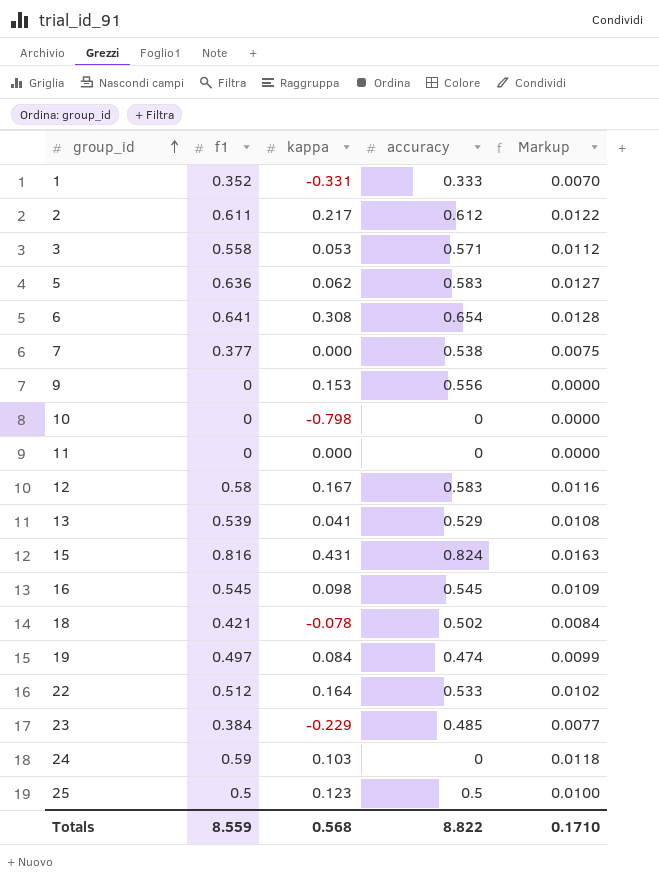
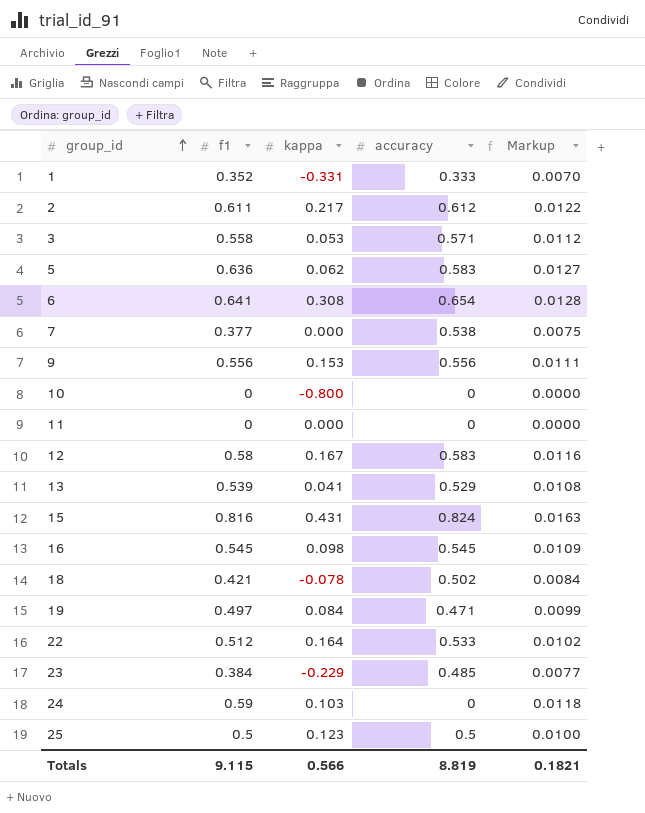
9 | f1: 0 -> 0.556
9 | Markup: 0.0000 -> 0.0111
10 | kappa: -0.798 -> -0.800
19 | accuracy: 0.474 -> 0.471
Totals | f1: 8.559 -> 9.115
Totals | kappa: 0.568 -> 0.566
Totals | accuracy: 8.822 -> 8.819
Totals | Markup: 0.1710 -> 0.1821

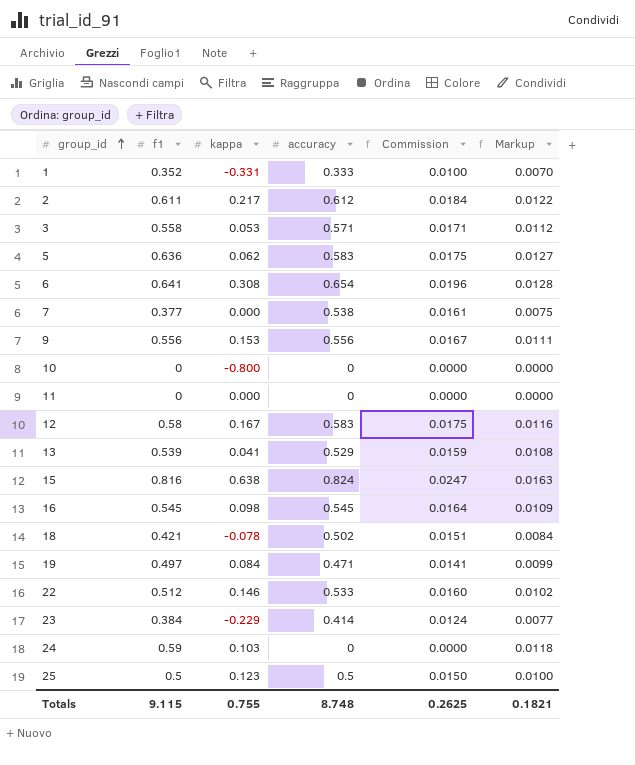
column Commission | formula: none -> [accuracy] * 0.03
15 | kappa: 0.431 -> 0.638
22 | kappa: 0.164 -> 0.146
23 | accuracy: 0.485 -> 0.414
Totals | kappa: 0.566 -> 0.755
Totals | accuracy: 8.819 -> 8.748

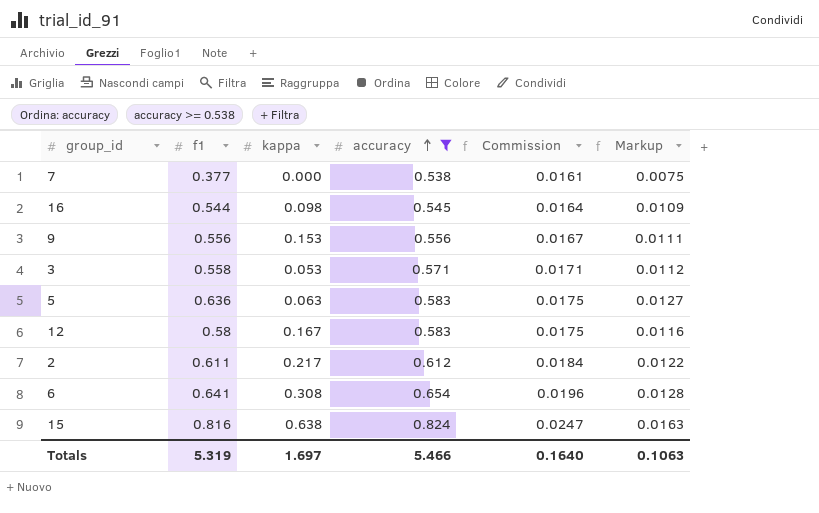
filter: none -> accuracy >= 0.538
row order: group_id ascending -> accuracy ascending
16 | f1: 0.545 -> 0.544
5 | kappa: 0.062 -> 0.063
Totals | f1: 9.115 -> 5.319
Totals | kappa: 0.755 -> 1.697
Totals | accuracy: 8.748 -> 5.466
Totals | Commission: 0.2625 -> 0.1640
Totals | Markup: 0.1821 -> 0.1063

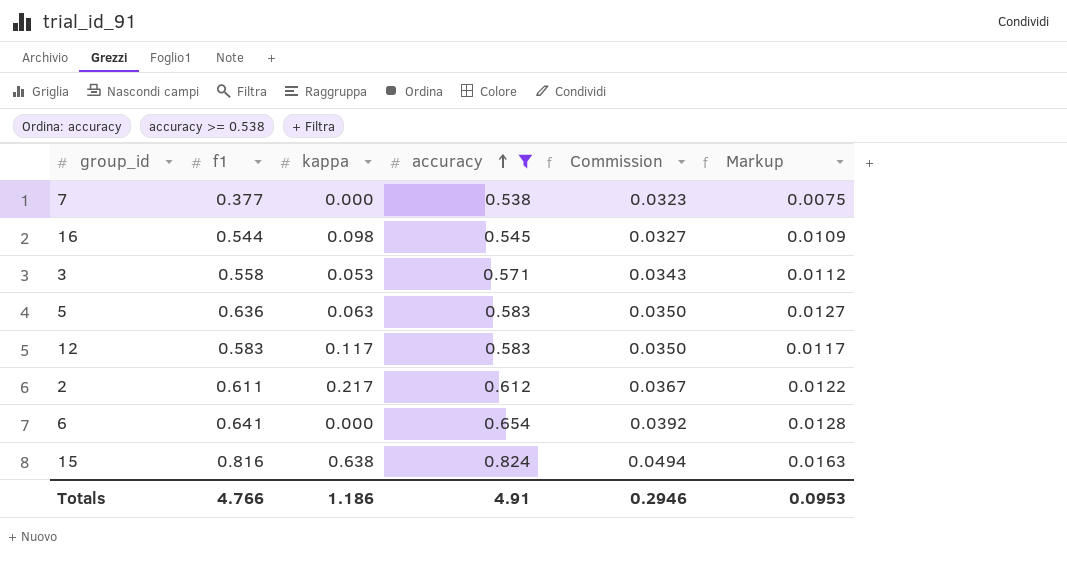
column Commission | formula: [accuracy] * 0.03 -> [accuracy] * 0.06
row 9: 0.556 | 0.153 | 0.556 | 0.0167 | 0.0111 -> none
12 | f1: 0.58 -> 0.583
12 | kappa: 0.167 -> 0.117
12 | Markup: 0.0116 -> 0.0117
6 | kappa: 0.308 -> 0.000
Totals | f1: 5.319 -> 4.766
Totals | kappa: 1.697 -> 1.186
Totals | accuracy: 5.466 -> 4.91
Totals | Commission: 0.1640 -> 0.2946
Totals | Markup: 0.1063 -> 0.0953

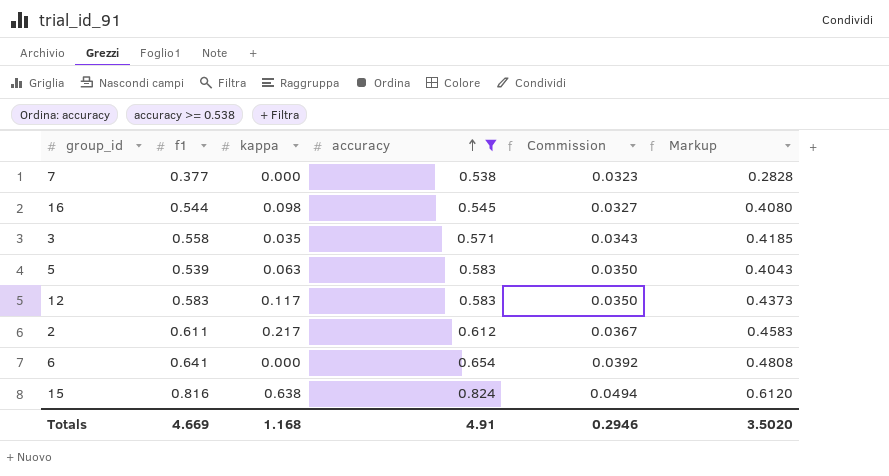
column Markup | formula: [f1] * 0.02 -> [f1] * 0.75
3 | kappa: 0.053 -> 0.035
5 | f1: 0.636 -> 0.539
Totals | f1: 4.766 -> 4.669
Totals | kappa: 1.186 -> 1.168
Totals | Markup: 0.0953 -> 3.5020

